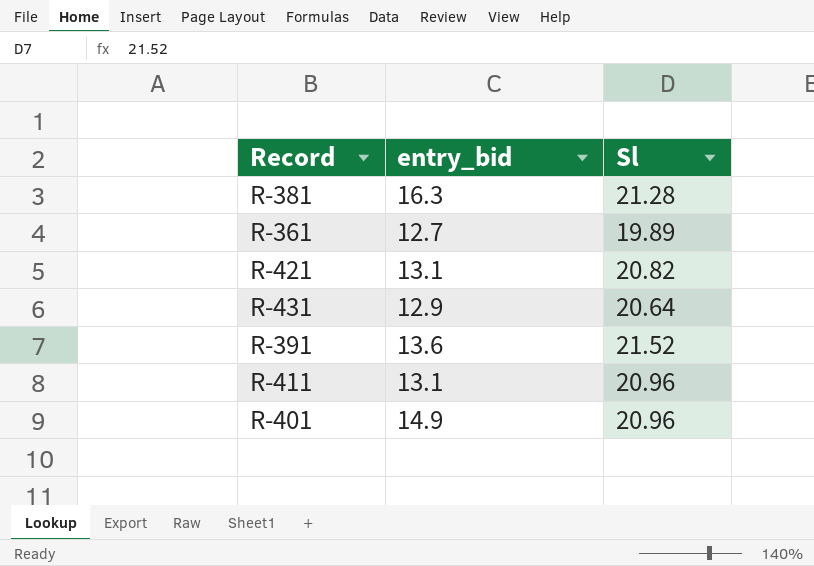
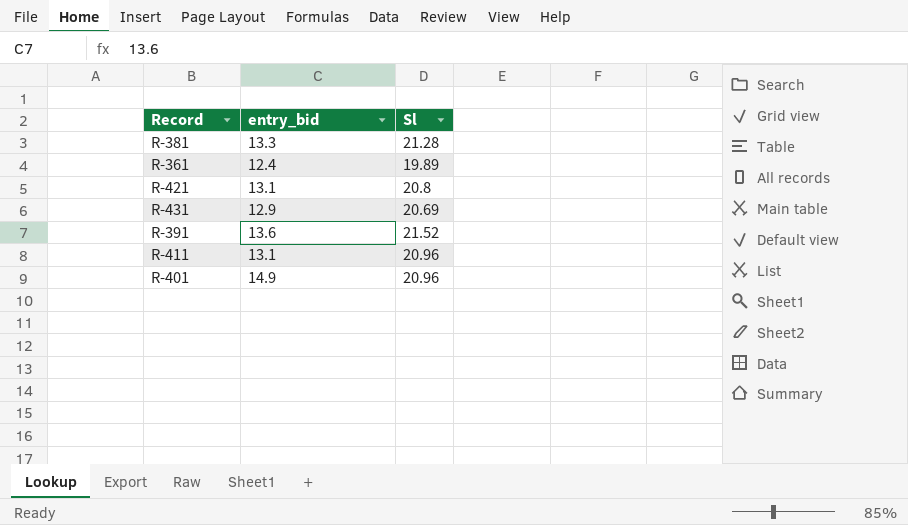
R-381 | entry_bid: 16.3 -> 13.3
R-361 | entry_bid: 12.7 -> 12.4
R-421 | Sl: 20.82 -> 20.8
R-431 | Sl: 20.64 -> 20.69

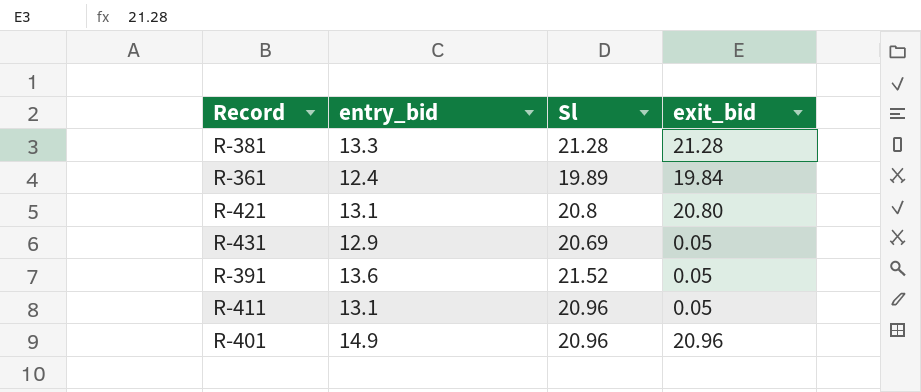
column exit_bid | position: none -> 4

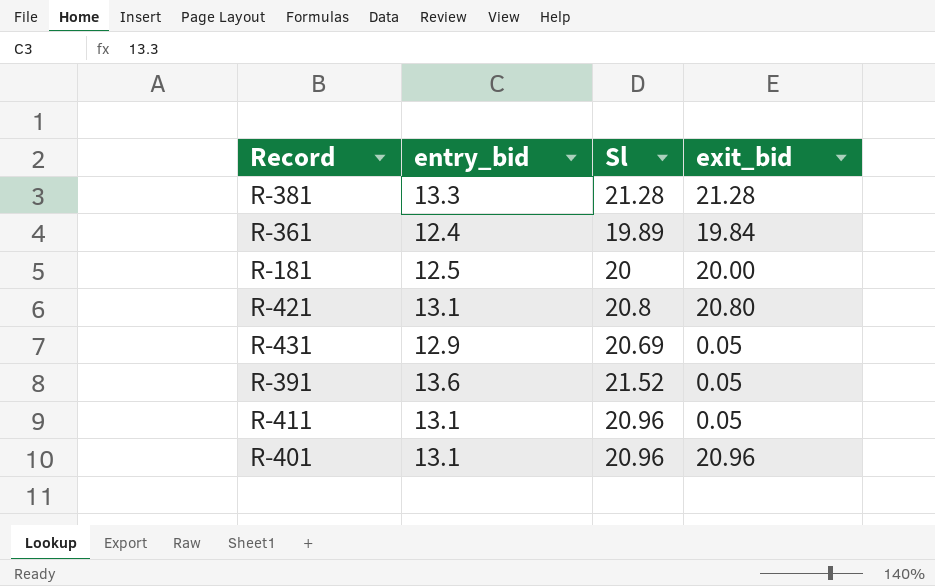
row R-181: none -> 12.5 | 20 | 20.00
R-401 | entry_bid: 14.9 -> 13.1

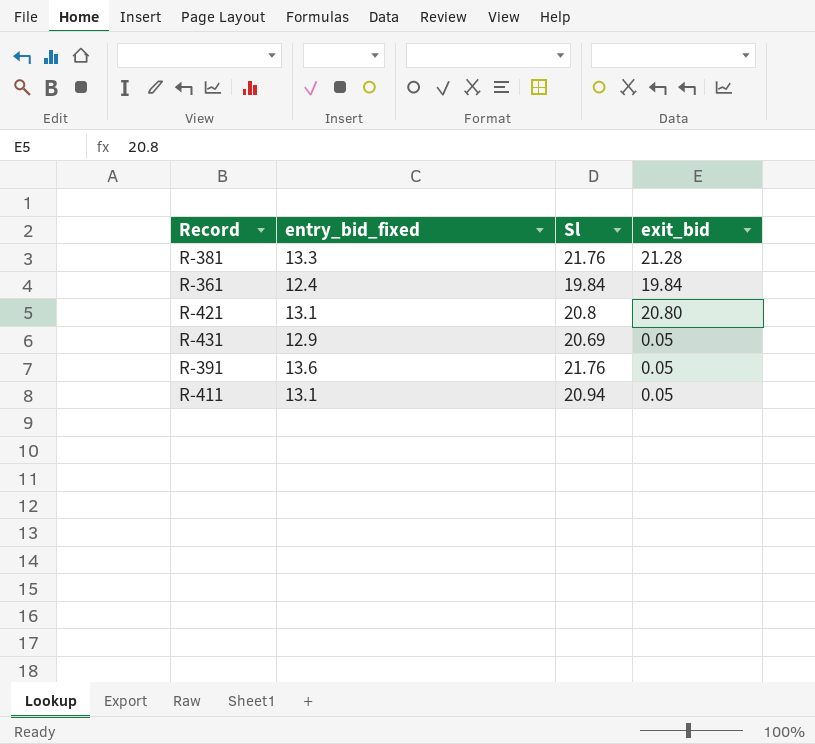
column name: entry_bid -> entry_bid_fixed
row R-181: 12.5 | 20 | 20.00 -> none
row R-401: 13.1 | 20.96 | 20.96 -> none
R-381 | Sl: 21.28 -> 21.76
R-361 | Sl: 19.89 -> 19.84
R-391 | Sl: 21.52 -> 21.76
R-411 | Sl: 20.96 -> 20.94

